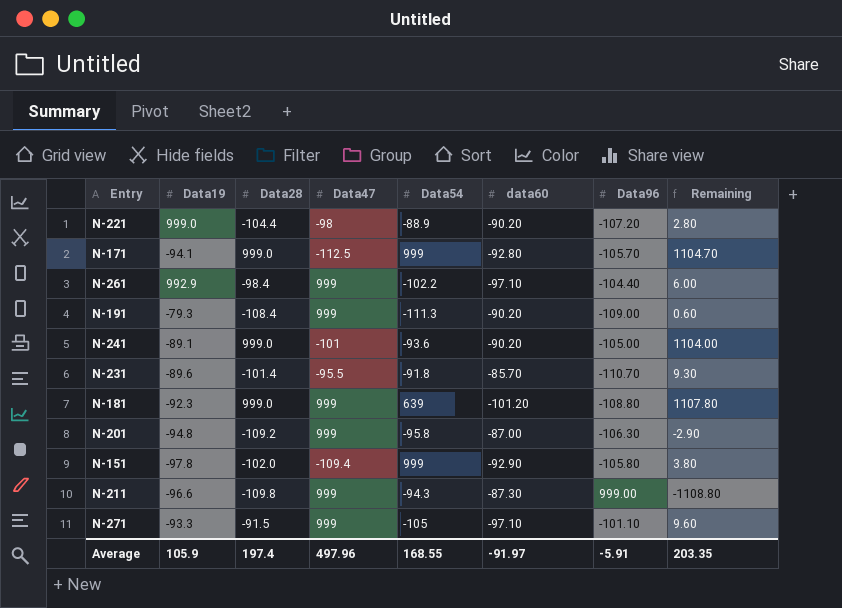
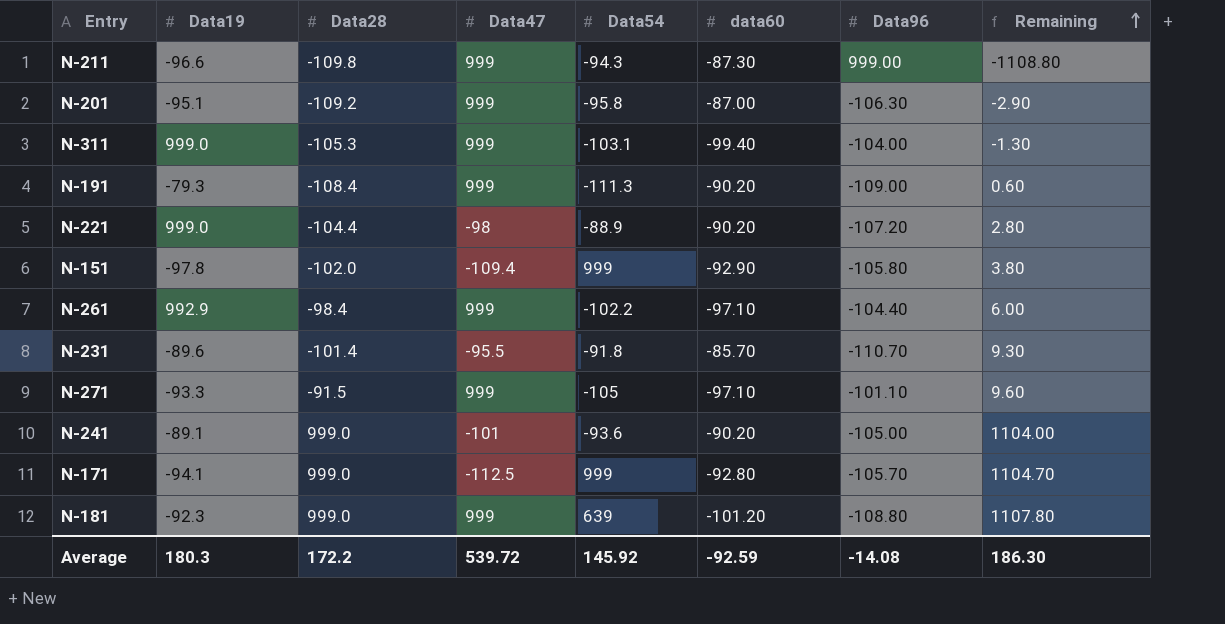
row order: none -> Remaining ascending
N-201 | Data19: -94.8 -> -95.1
row N-311: none -> 999.0 | -105.3 | 999 | -103.1 | -99.40 | -104.00 | -1.30
Average | Data19: 105.9 -> 180.3
Average | Data28: 197.4 -> 172.2
Average | Data47: 497.96 -> 539.72
Average | Data54: 168.55 -> 145.92
Average | data60: -91.97 -> -92.59
Average | Data96: -5.91 -> -14.08
Average | Remaining: 203.35 -> 186.30

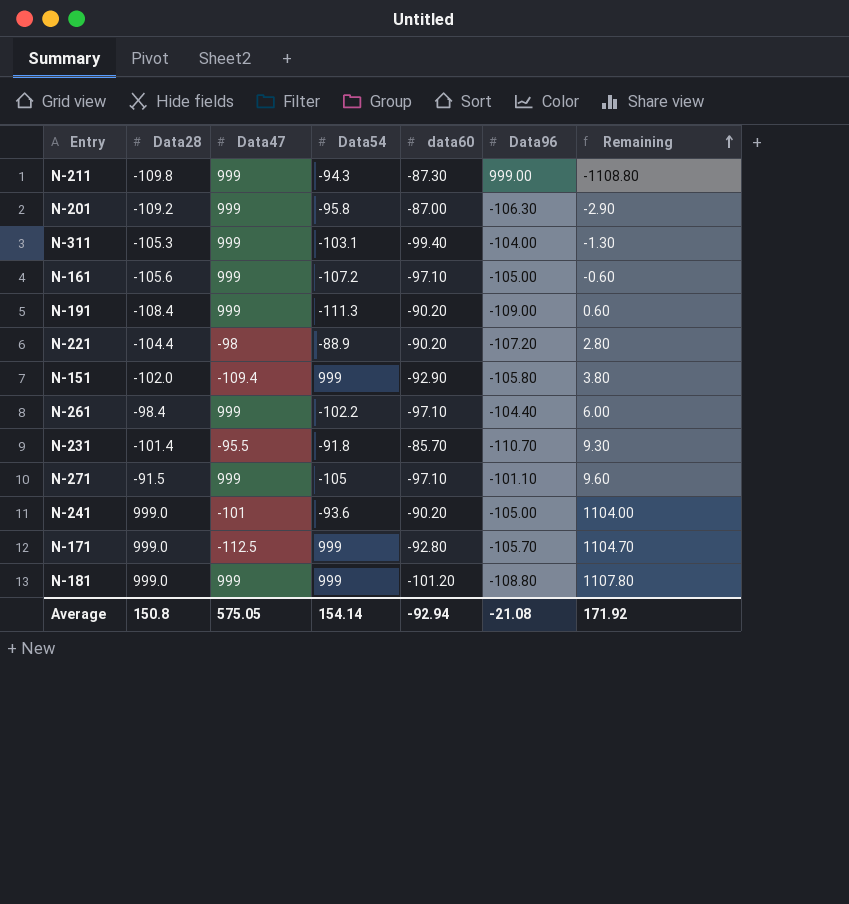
column Data19 | position: 2 -> none
row N-161: none -> -105.6 | 999 | -107.2 | -97.10 | -105.00 | -0.60
N-181 | Data54: 639 -> 999
Average | Data28: 172.2 -> 150.8
Average | Data47: 539.72 -> 575.05
Average | Data54: 145.92 -> 154.14
Average | data60: -92.59 -> -92.94
Average | Data96: -14.08 -> -21.08
Average | Remaining: 186.30 -> 171.92

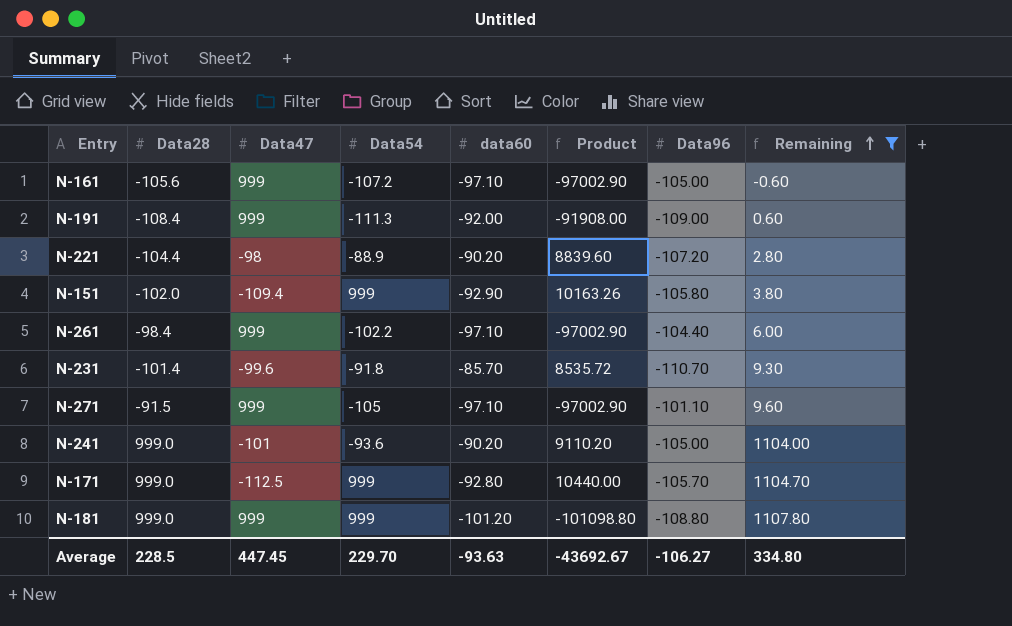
filter: none -> Remaining >= -0.60
column Product | formula: none -> [Data47] * [data60]
N-191 | data60: -90.20 -> -92.00
N-231 | Data47: -95.5 -> -99.6
Average | Data28: 150.8 -> 228.5
Average | Data47: 575.05 -> 447.45
Average | Data54: 154.14 -> 229.70
Average | data60: -92.94 -> -93.63
Average | Data96: -21.08 -> -106.27
Average | Remaining: 171.92 -> 334.80

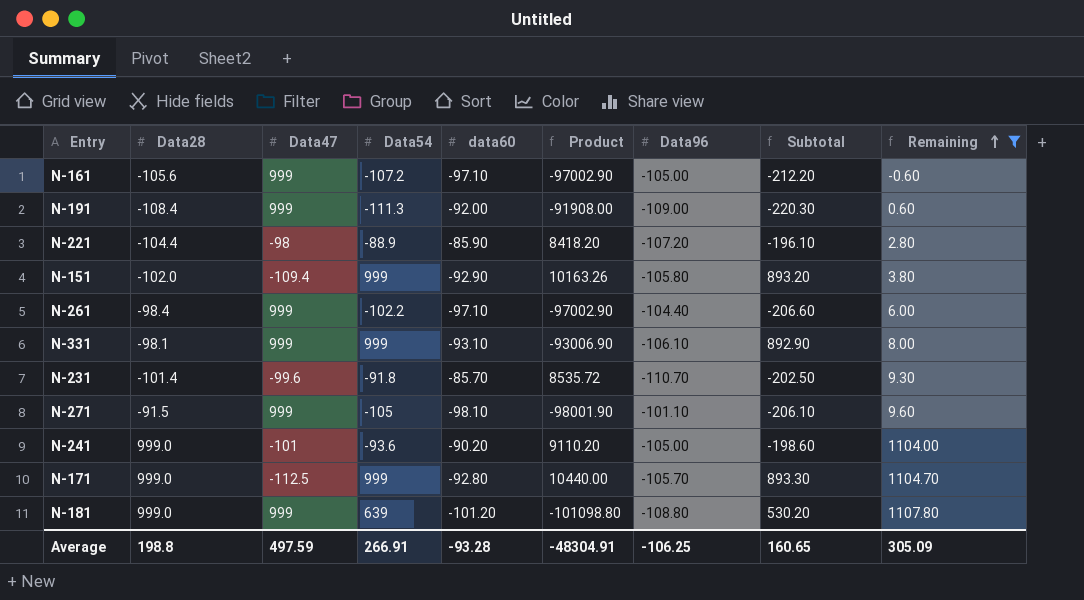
column Subtotal | formula: none -> [Data54] + [Data96]
N-221 | data60: -90.20 -> -85.90
N-221 | Product: 8839.60 -> 8418.20
row N-331: none -> -98.1 | 999 | 999 | -93.10 | -93006.90 | -106.10 | 892.90 | 8.00
N-271 | data60: -97.10 -> -98.10
N-271 | Product: -97002.90 -> -98001.90
N-181 | Data54: 999 -> 639
Average | Data28: 228.5 -> 198.8
Average | Data47: 447.45 -> 497.59
Average | Data54: 229.70 -> 266.91
Average | data60: -93.63 -> -93.28
Average | Product: -43692.67 -> -48304.91
Average | Data96: -106.27 -> -106.25
Average | Remaining: 334.80 -> 305.09

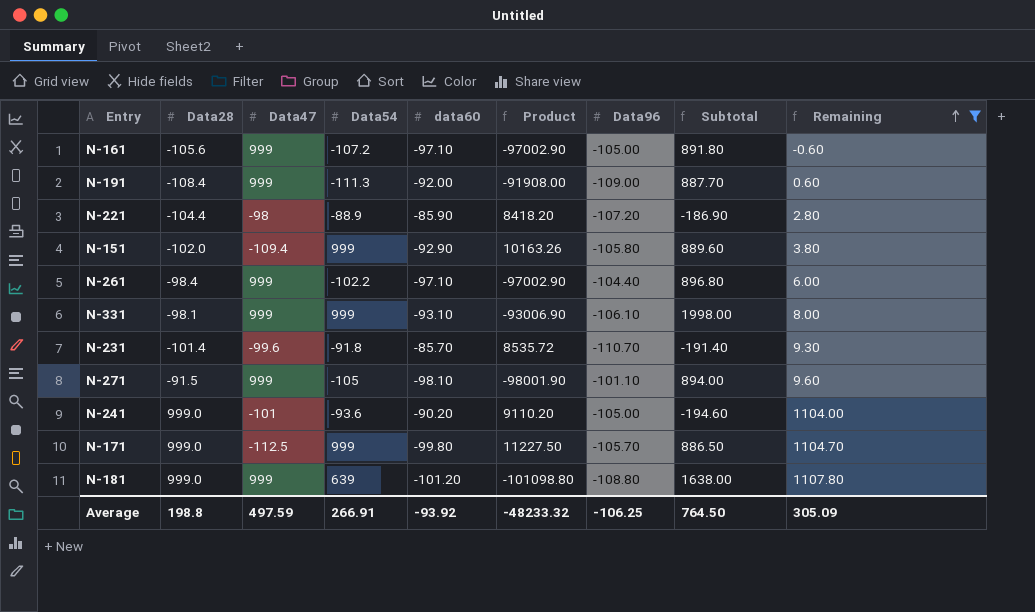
column Subtotal | formula: [Data54] + [Data96] -> [Data47] + [Data54]
N-171 | data60: -92.80 -> -99.80
N-171 | Product: 10440.00 -> 11227.50
Average | data60: -93.28 -> -93.92
Average | Product: -48304.91 -> -48233.32
Average | Subtotal: 160.65 -> 764.50

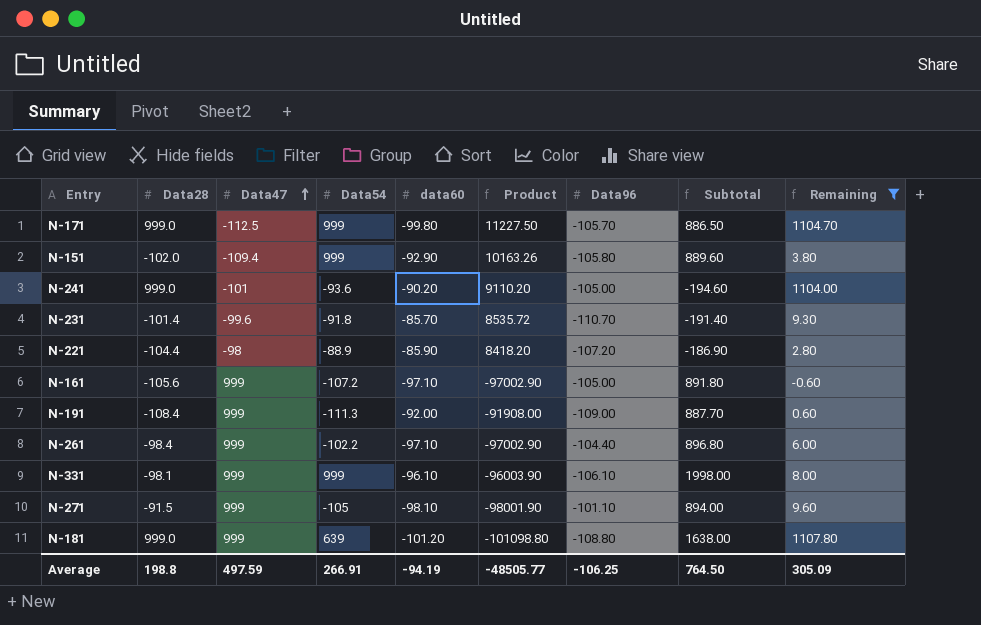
row order: Remaining ascending -> Data47 ascending
N-331 | data60: -93.10 -> -96.10
N-331 | Product: -93006.90 -> -96003.90
Average | data60: -93.92 -> -94.19
Average | Product: -48233.32 -> -48505.77

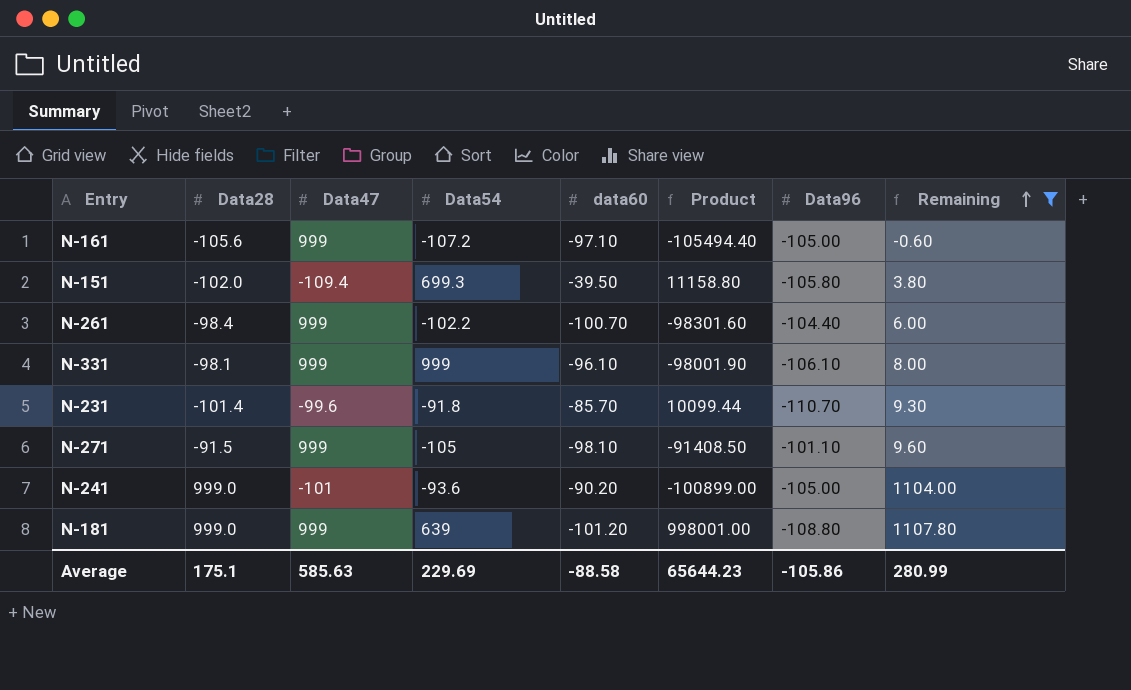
row order: Data47 ascending -> Remaining ascending
column Subtotal | formula: [Data47] + [Data54] -> none
column Product | formula: [Data47] * [data60] -> [Data28] * [Data47]
row N-171: 999.0 | -112.5 | 999 | -99.80 | 11227.50 | -105.70 | 886.50 | 1104.70 -> none
row N-221: -104.4 | -98 | -88.9 | -85.90 | 8418.20 | -107.20 | -186.90 | 2.80 -> none
row N-191: -108.4 | 999 | -111.3 | -92.00 | -91908.00 | -109.00 | 887.70 | 0.60 -> none
N-151 | Data54: 999 -> 699.3
N-151 | data60: -92.90 -> -39.50
N-261 | data60: -97.10 -> -100.70
Average | Data28: 198.8 -> 175.1
Average | Data47: 497.59 -> 585.63
Average | Data54: 266.91 -> 229.69
Average | data60: -94.19 -> -88.58
Average | Product: -48505.77 -> 65644.23
Average | Data96: -106.25 -> -105.86
Average | Remaining: 305.09 -> 280.99

